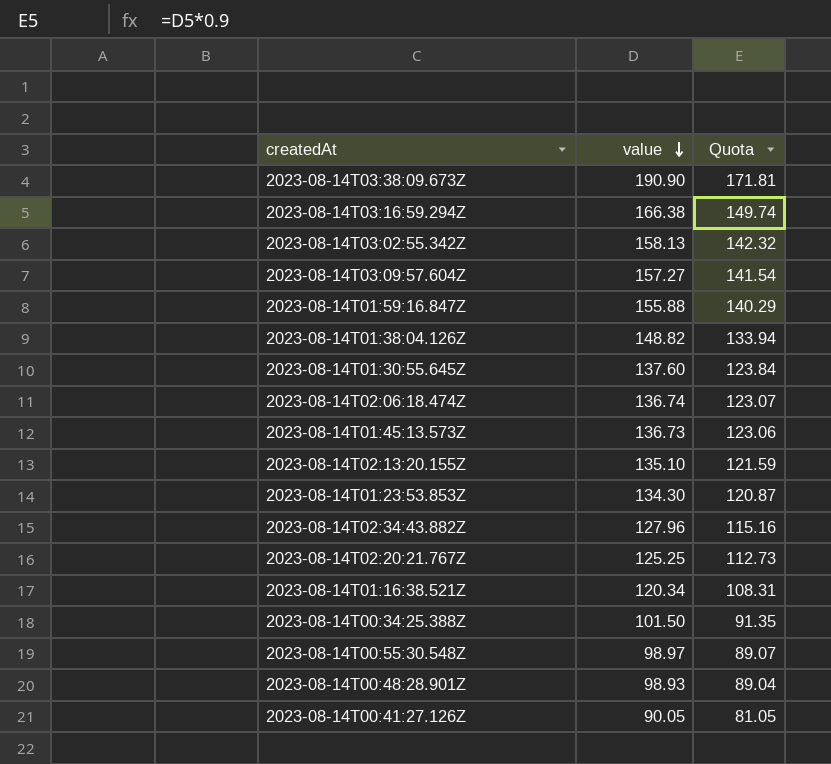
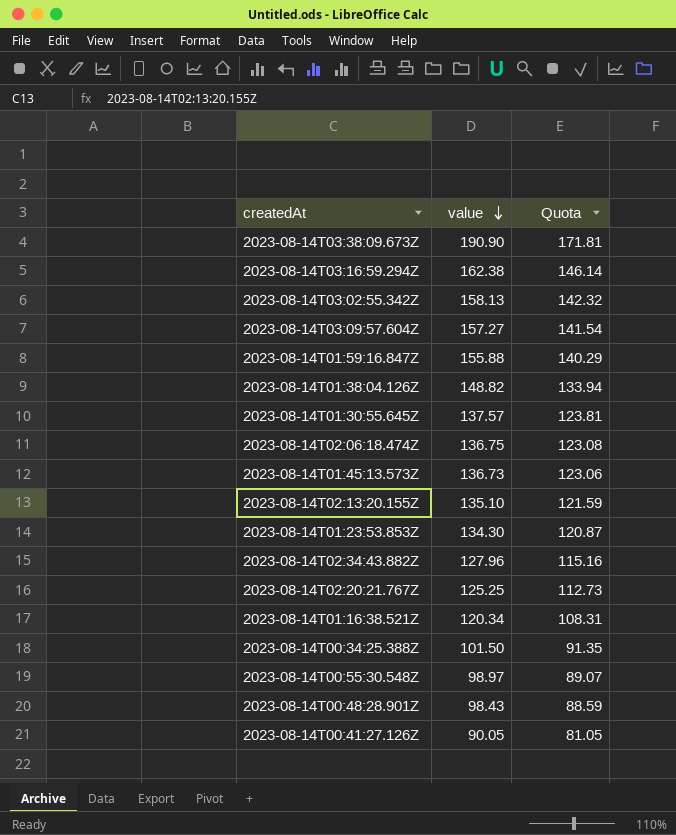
2023-08-14T03:16:59.294Z | value: 166.38 -> 162.38
2023-08-14T03:16:59.294Z | Quota: 149.74 -> 146.14
2023-08-14T01:30:55.645Z | value: 137.60 -> 137.57
2023-08-14T01:30:55.645Z | Quota: 123.84 -> 123.81
2023-08-14T02:06:18.474Z | value: 136.74 -> 136.75
2023-08-14T02:06:18.474Z | Quota: 123.07 -> 123.08
2023-08-14T00:48:28.901Z | value: 98.93 -> 98.43
2023-08-14T00:48:28.901Z | Quota: 89.04 -> 88.59

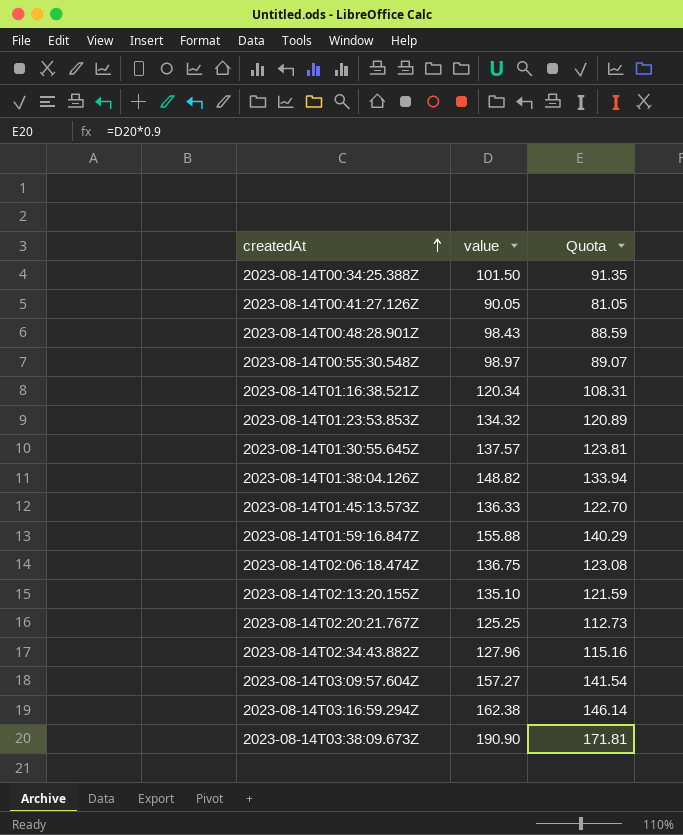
row order: value descending -> createdAt ascending
row 2023-08-14T03:02:55.342Z: 158.13 | 142.32 -> none
2023-08-14T01:23:53.853Z | value: 134.30 -> 134.32
2023-08-14T01:23:53.853Z | Quota: 120.87 -> 120.89
2023-08-14T01:45:13.573Z | value: 136.73 -> 136.33
2023-08-14T01:45:13.573Z | Quota: 123.06 -> 122.70

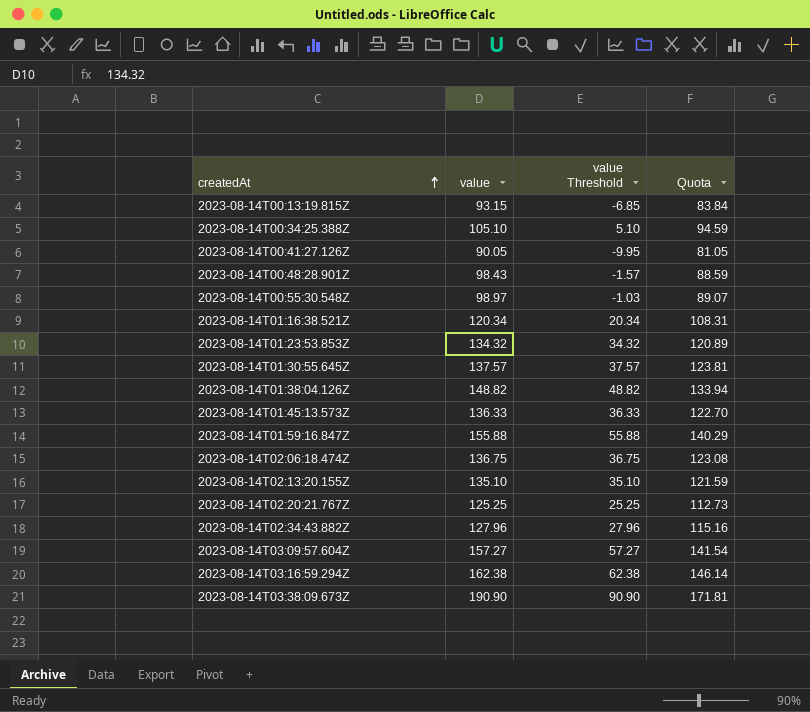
column value Threshold | formula: none -> [value] - 100
row 2023-08-14T00:13:19.815Z: none -> 93.15 | -6.85 | 83.84
2023-08-14T00:34:25.388Z | value: 101.50 -> 105.10
2023-08-14T00:34:25.388Z | Quota: 91.35 -> 94.59

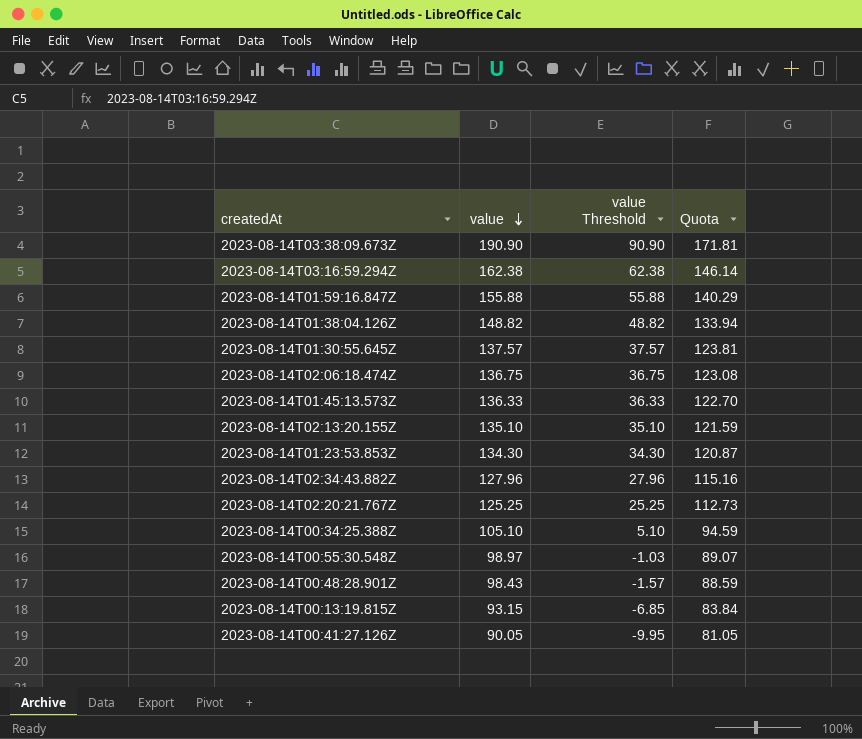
row order: createdAt ascending -> value descending
row 2023-08-14T01:16:38.521Z: 120.34 | 20.34 | 108.31 -> none
row 2023-08-14T03:09:57.604Z: 157.27 | 57.27 | 141.54 -> none
2023-08-14T01:23:53.853Z | value: 134.32 -> 134.30
2023-08-14T01:23:53.853Z | value Threshold: 34.32 -> 34.30
2023-08-14T01:23:53.853Z | Quota: 120.89 -> 120.87

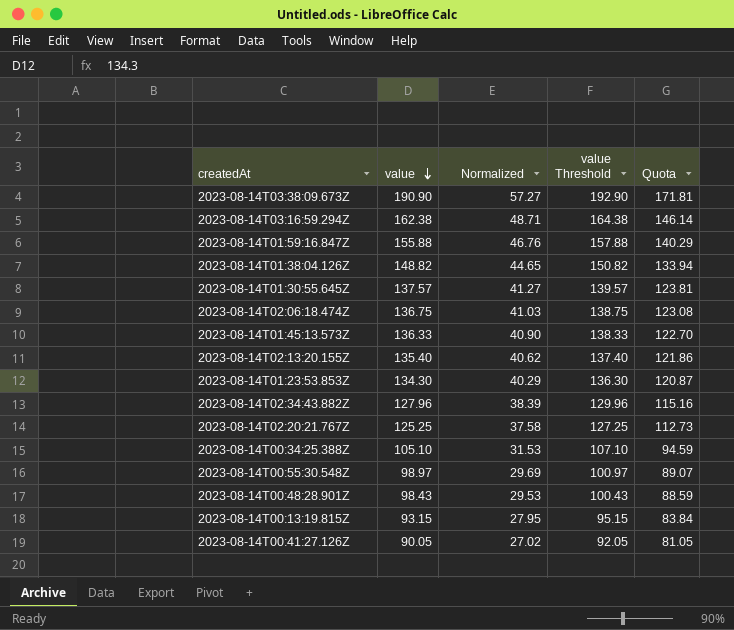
column Normalized | formula: none -> [value] * 0.3
column value Threshold | formula: [value] - 100 -> [value] + 2
2023-08-14T02:13:20.155Z | value: 135.10 -> 135.40
2023-08-14T02:13:20.155Z | Quota: 121.59 -> 121.86

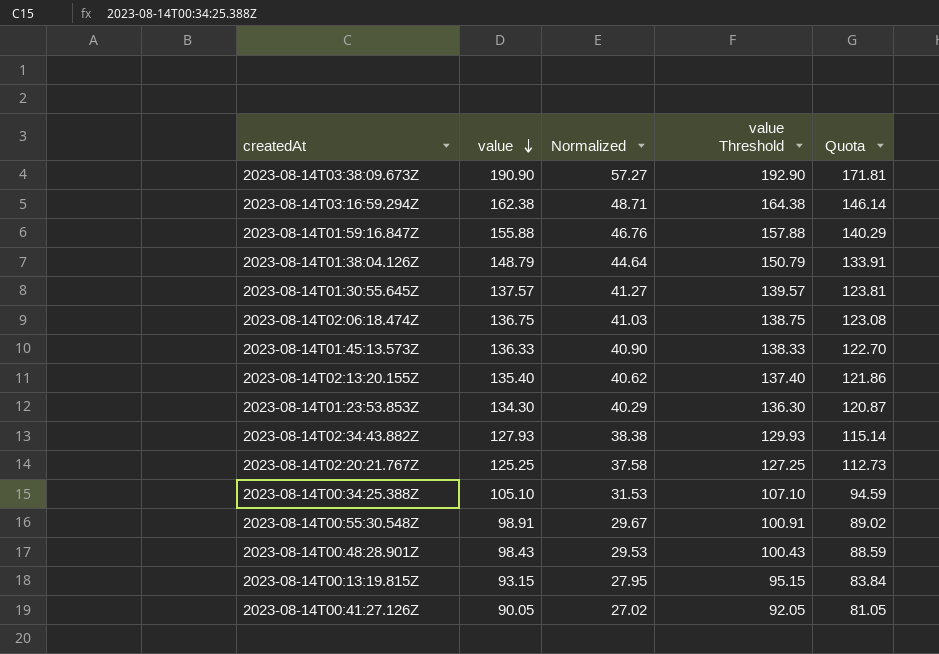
2023-08-14T01:38:04.126Z | value: 148.82 -> 148.79
2023-08-14T01:38:04.126Z | Normalized: 44.65 -> 44.64
2023-08-14T01:38:04.126Z | value Threshold: 150.82 -> 150.79
2023-08-14T01:38:04.126Z | Quota: 133.94 -> 133.91
2023-08-14T02:34:43.882Z | value: 127.96 -> 127.93
2023-08-14T02:34:43.882Z | Normalized: 38.39 -> 38.38
2023-08-14T02:34:43.882Z | value Threshold: 129.96 -> 129.93
2023-08-14T02:34:43.882Z | Quota: 115.16 -> 115.14
2023-08-14T00:55:30.548Z | value: 98.97 -> 98.91
2023-08-14T00:55:30.548Z | Normalized: 29.69 -> 29.67
2023-08-14T00:55:30.548Z | value Threshold: 100.97 -> 100.91
2023-08-14T00:55:30.548Z | Quota: 89.07 -> 89.02

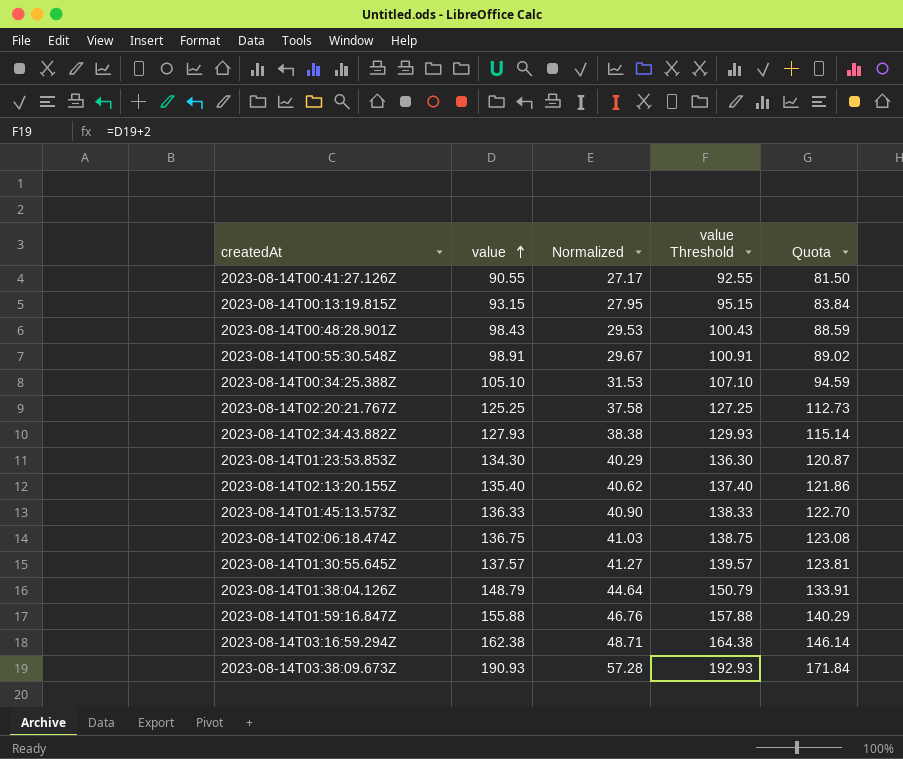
row order: value descending -> value ascending
2023-08-14T00:41:27.126Z | value: 90.05 -> 90.55
2023-08-14T00:41:27.126Z | Normalized: 27.02 -> 27.17
2023-08-14T00:41:27.126Z | value Threshold: 92.05 -> 92.55
2023-08-14T00:41:27.126Z | Quota: 81.05 -> 81.50
2023-08-14T03:38:09.673Z | value: 190.90 -> 190.93
2023-08-14T03:38:09.673Z | Normalized: 57.27 -> 57.28
2023-08-14T03:38:09.673Z | value Threshold: 192.90 -> 192.93
2023-08-14T03:38:09.673Z | Quota: 171.81 -> 171.84

